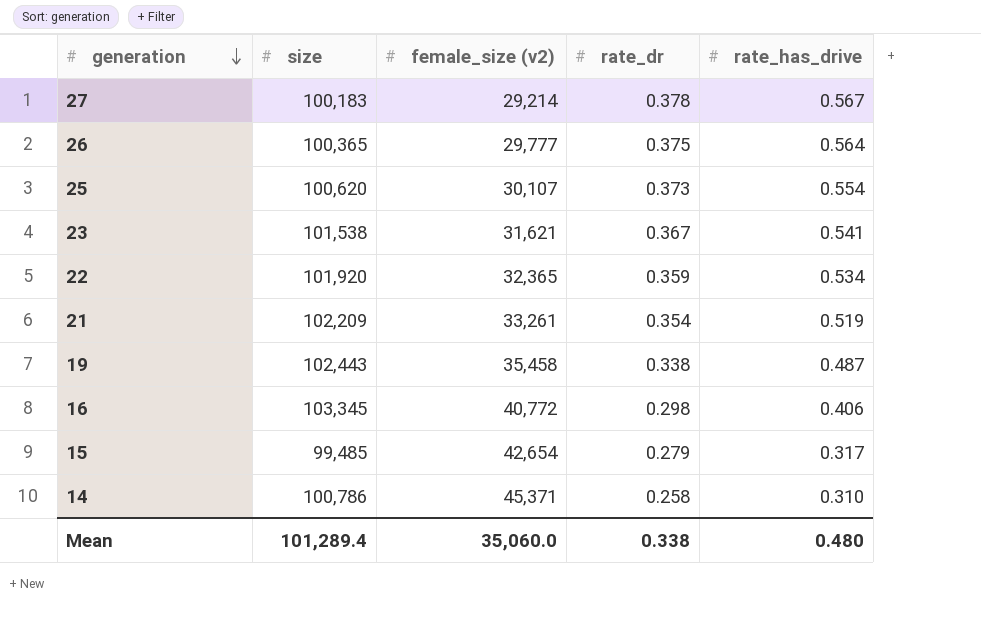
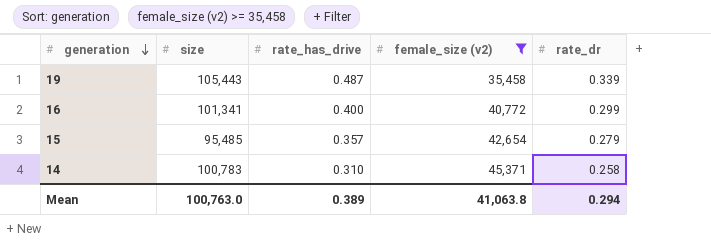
filter: none -> female_size (v2) >= 35,458
column rate_has_drive | position: 5 -> 3
19 | size: 102,443 -> 105,443
19 | rate_dr: 0.338 -> 0.339
16 | size: 103,345 -> 101,341
16 | rate_has_drive: 0.406 -> 0.400
16 | rate_dr: 0.298 -> 0.299
15 | size: 99,485 -> 95,485
15 | rate_has_drive: 0.317 -> 0.357
14 | size: 100,786 -> 100,783
Mean | size: 101,289.4 -> 100,763.0
Mean | rate_has_drive: 0.480 -> 0.389
Mean | female_size (v2): 35,060.0 -> 41,063.8
Mean | rate_dr: 0.338 -> 0.294

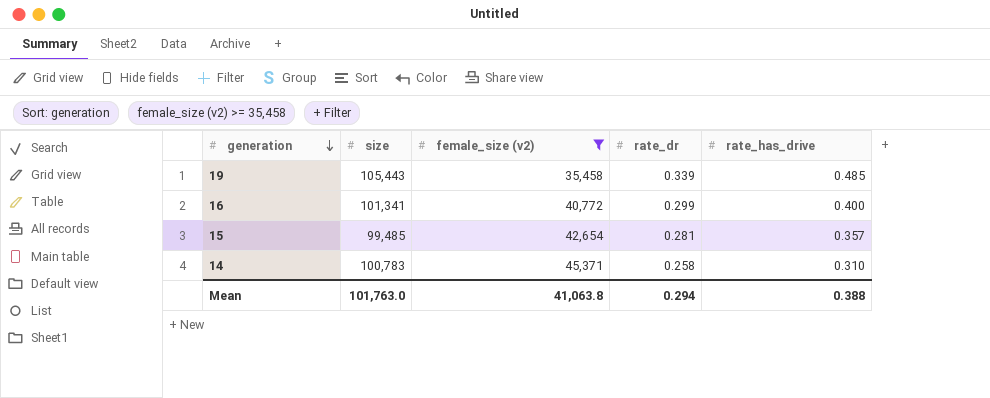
column rate_has_drive | position: 3 -> 5
19 | rate_has_drive: 0.487 -> 0.485
15 | size: 95,485 -> 99,485
15 | rate_dr: 0.279 -> 0.281
Mean | size: 100,763.0 -> 101,763.0
Mean | rate_has_drive: 0.389 -> 0.388

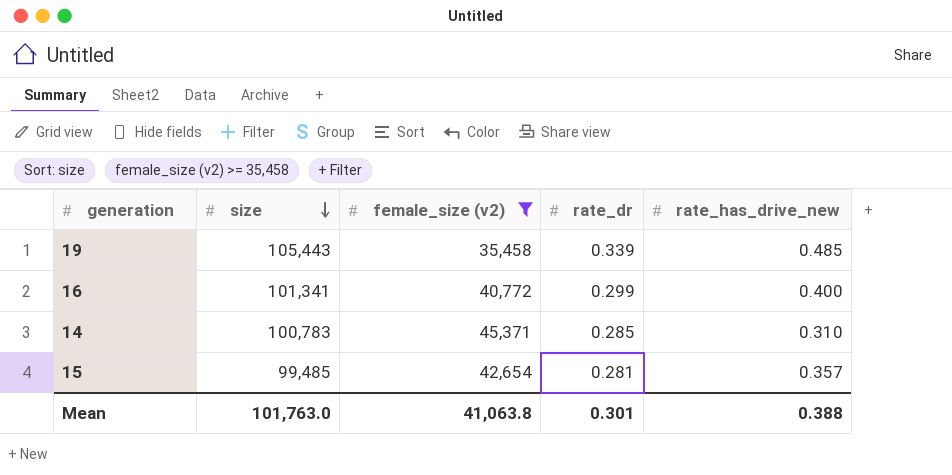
row order: generation descending -> size descending
column name: rate_has_drive -> rate_has_drive_new
14 | rate_dr: 0.258 -> 0.285
Mean | rate_dr: 0.294 -> 0.301

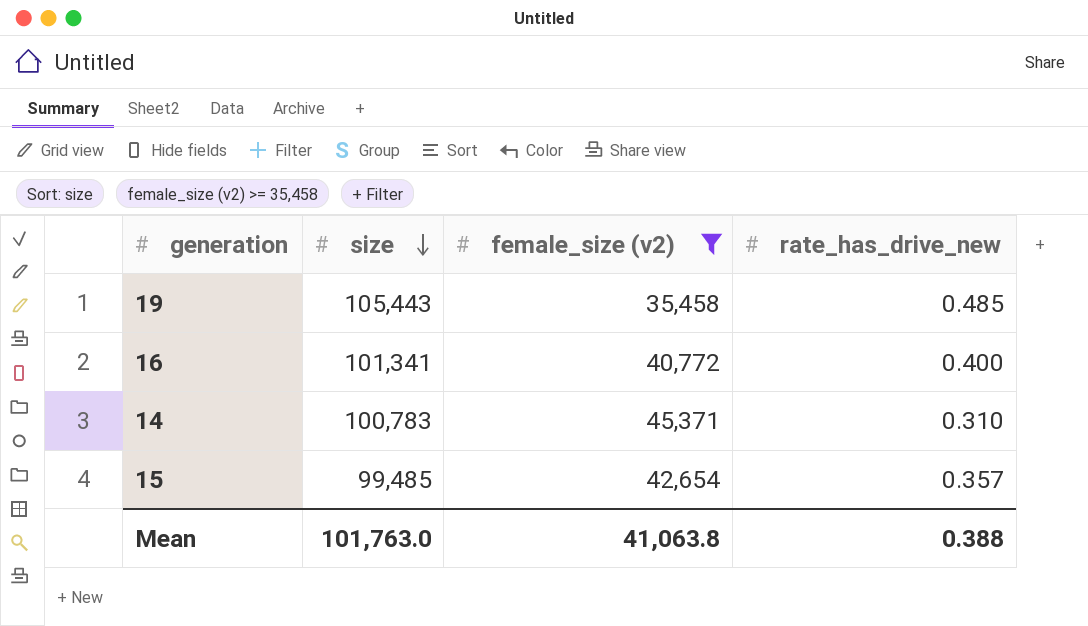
column rate_dr | position: 4 -> none

